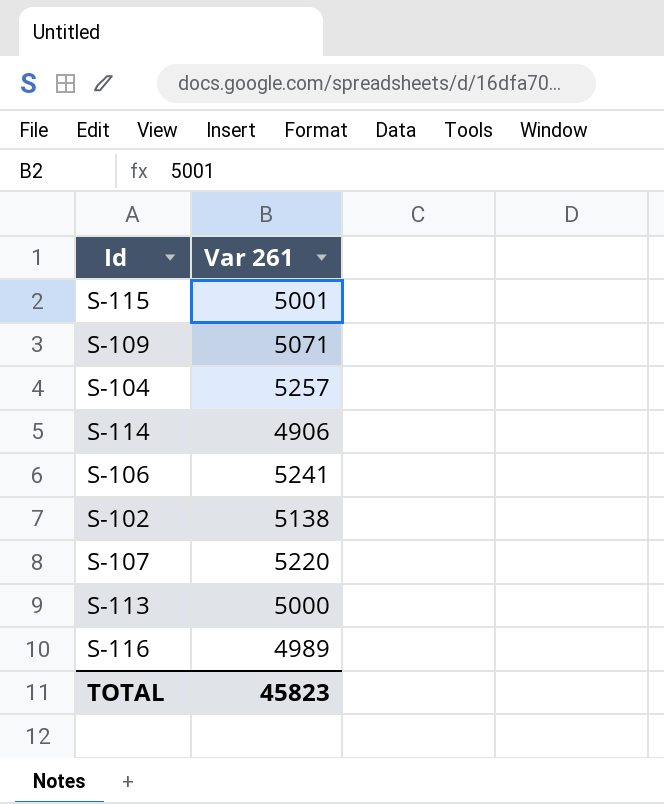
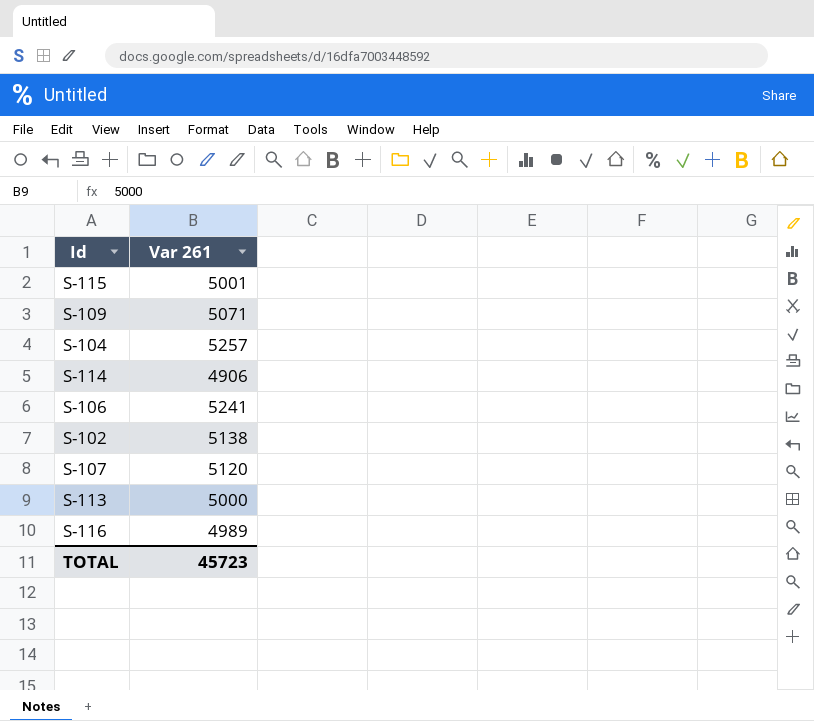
S-107 | Var 261: 5220 -> 5120
TOTAL | Var 261: 45823 -> 45723

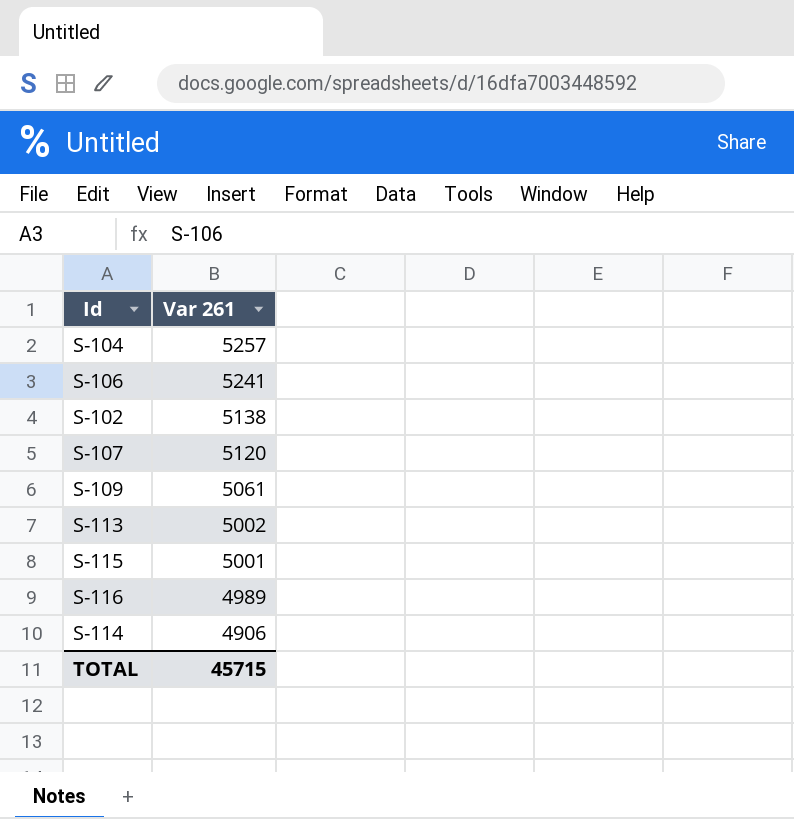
row order: none -> Var 261 descending
S-109 | Var 261: 5071 -> 5061
S-113 | Var 261: 5000 -> 5002
TOTAL | Var 261: 45723 -> 45715

